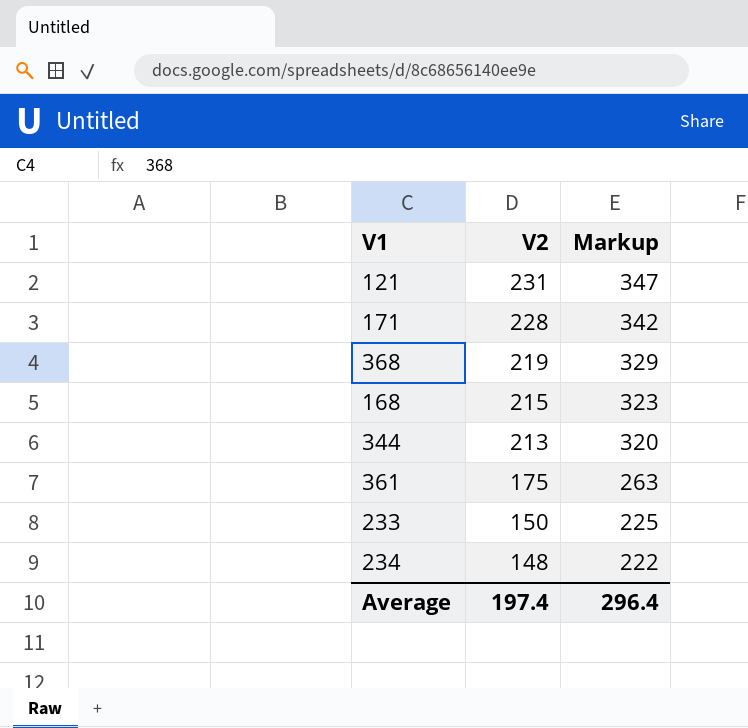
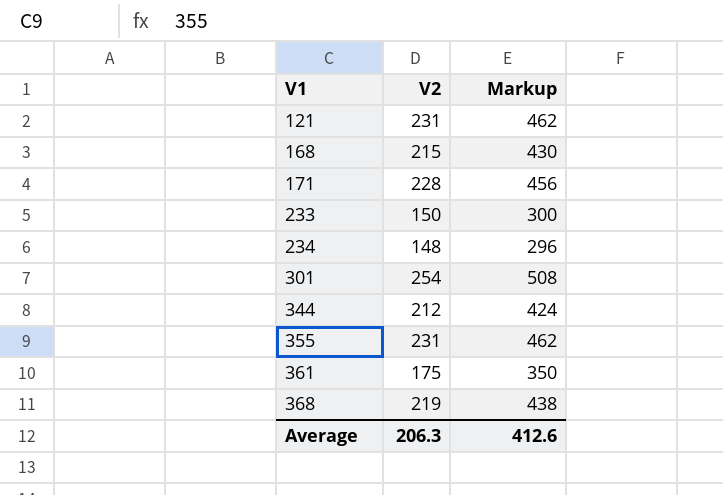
row order: V2 descending -> V1 ascending
column Markup | formula: [V2] * 1.5 -> [V2] * 2
row 301: none -> 254 | 508
344 | V2: 213 -> 212
row 355: none -> 231 | 462
Average | V2: 197.4 -> 206.3
Average | Markup: 296.4 -> 412.6

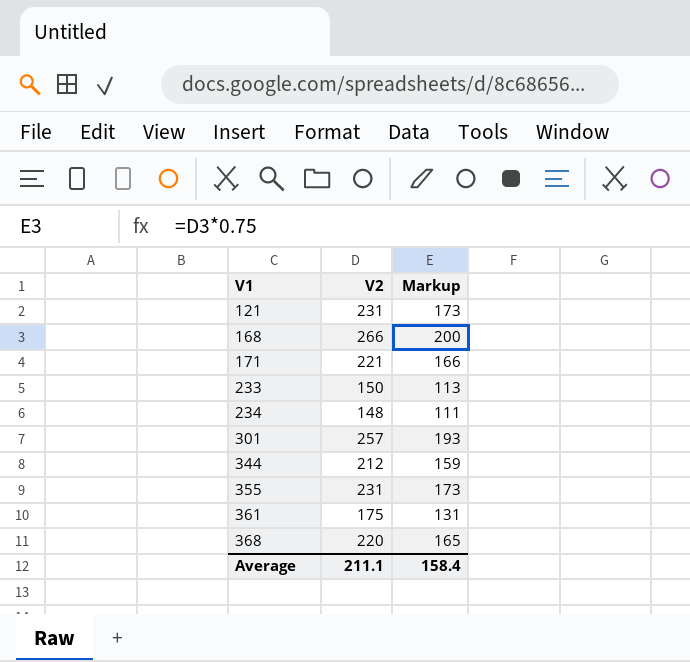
column Markup | formula: [V2] * 2 -> [V2] * 0.75
168 | V2: 215 -> 266
171 | V2: 228 -> 221
301 | V2: 254 -> 257
368 | V2: 219 -> 220
Average | V2: 206.3 -> 211.1
Average | Markup: 412.6 -> 158.4

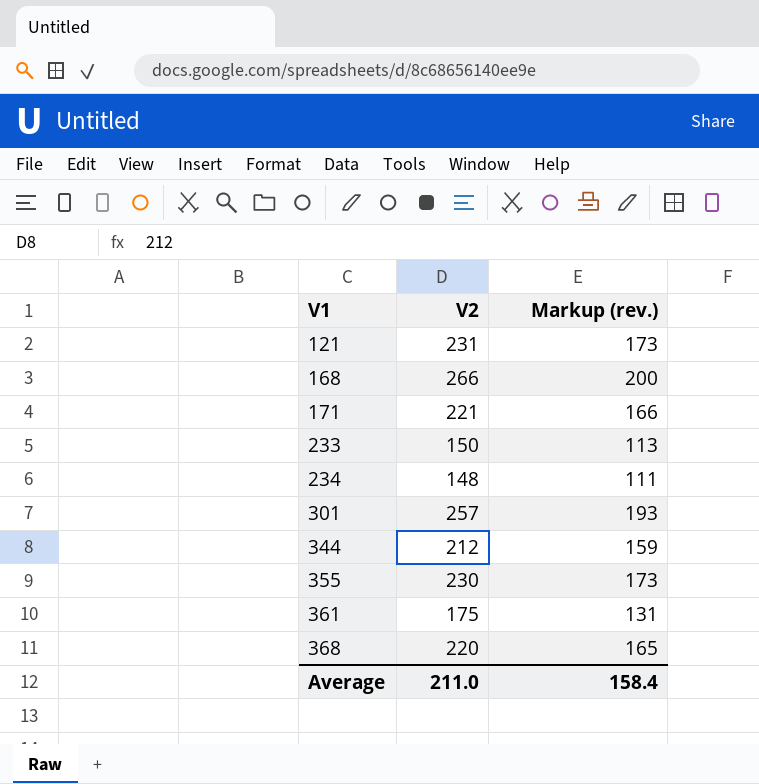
column name: Markup -> Markup (rev.)
355 | V2: 231 -> 230
Average | V2: 211.1 -> 211.0

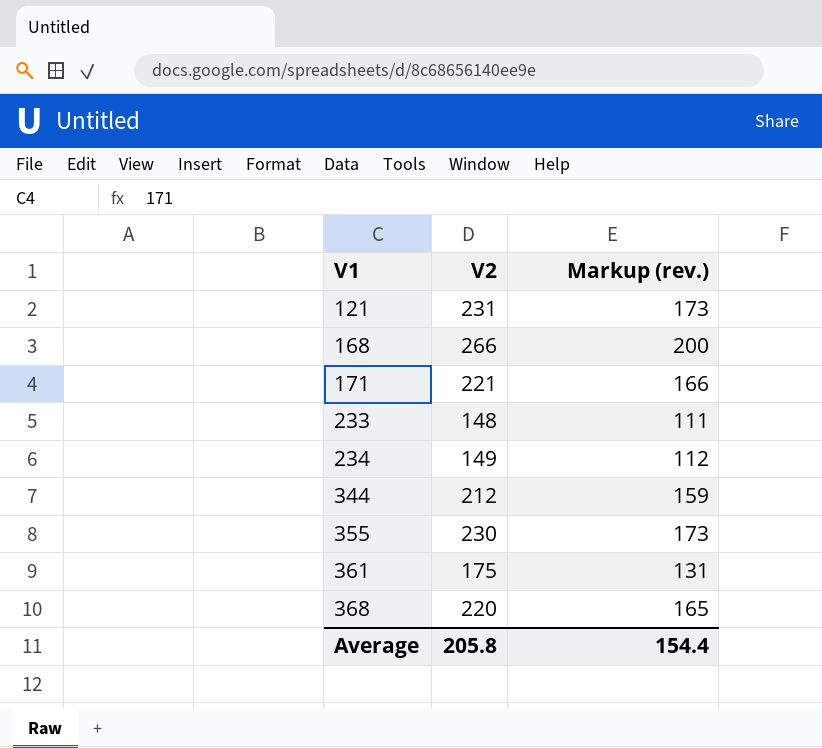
row 301: 257 | 193 -> none
233 | V2: 150 -> 148
233 | Markup (rev.): 113 -> 111
234 | V2: 148 -> 149
234 | Markup (rev.): 111 -> 112
Average | V2: 211.0 -> 205.8
Average | Markup (rev.): 158.4 -> 154.4

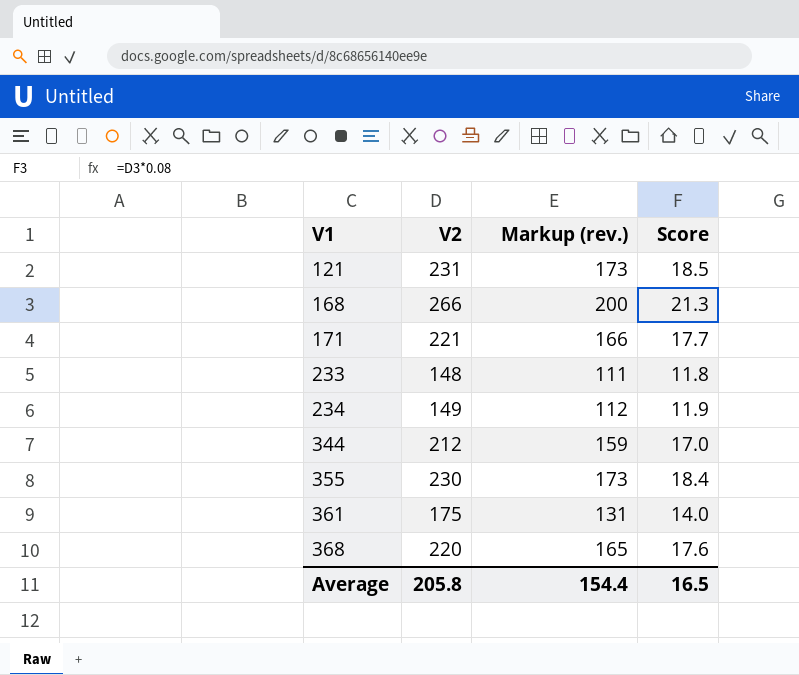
column Score | formula: none -> [V2] * 0.08

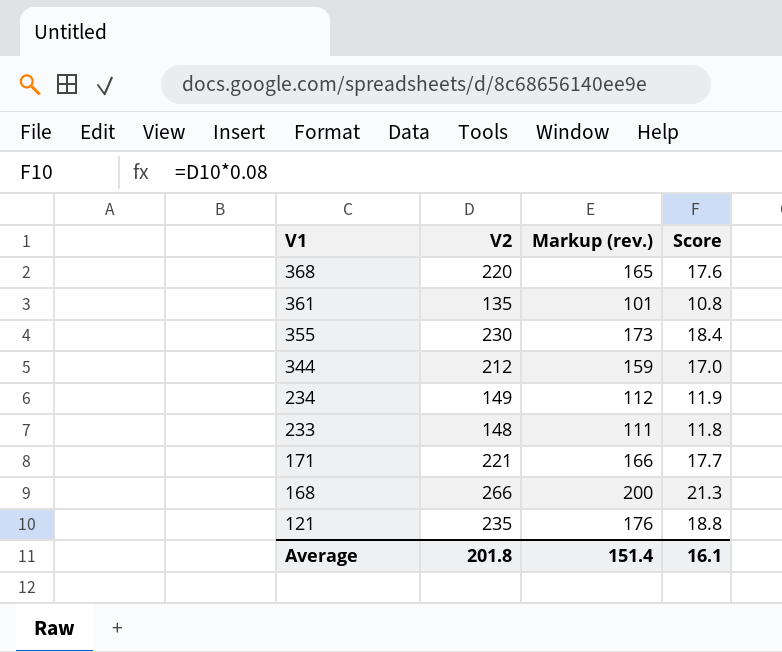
row order: V1 ascending -> V1 descending
361 | V2: 175 -> 135
361 | Markup (rev.): 131 -> 101
361 | Score: 14.0 -> 10.8
121 | V2: 231 -> 235
121 | Markup (rev.): 173 -> 176
121 | Score: 18.5 -> 18.8
Average | V2: 205.8 -> 201.8
Average | Markup (rev.): 154.4 -> 151.4
Average | Score: 16.5 -> 16.1

